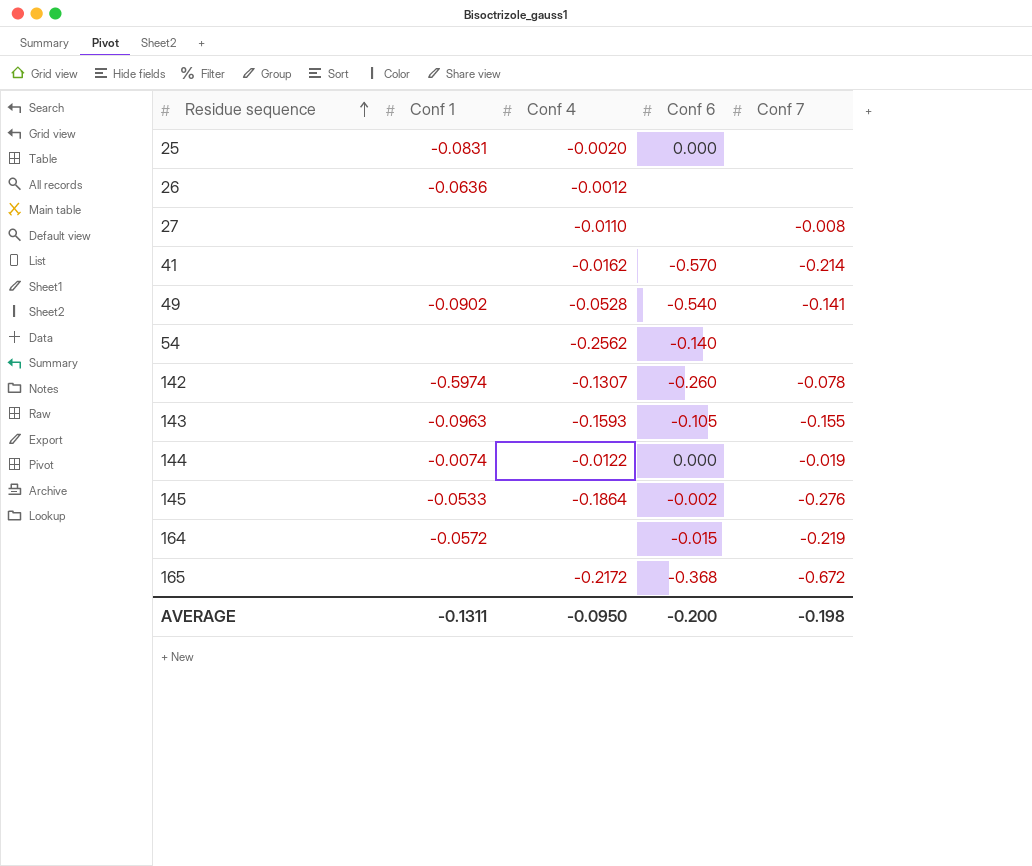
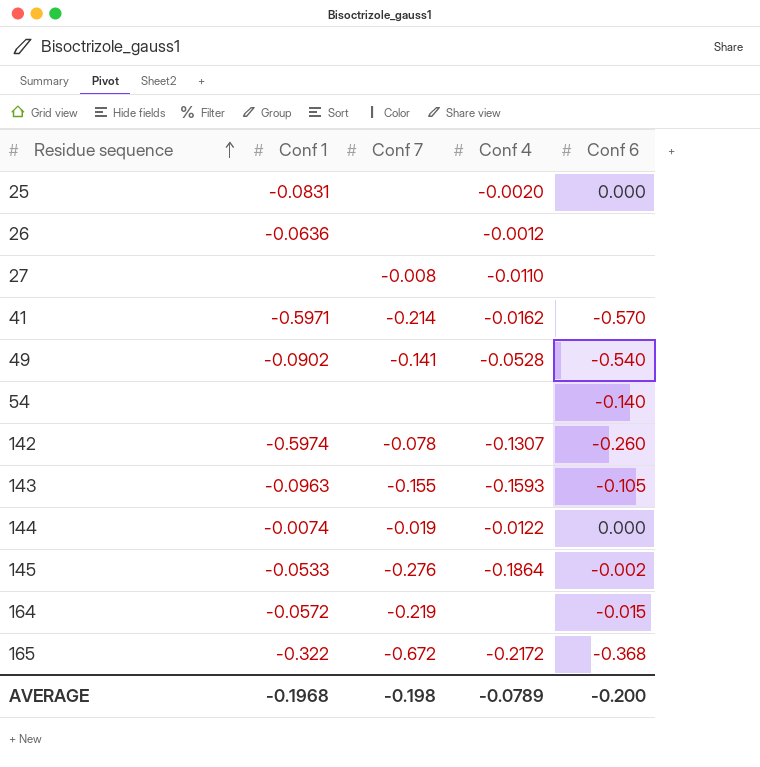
column Conf 7 | position: 5 -> 3
41 | Conf 1: none -> -0.5971
54 | Conf 4: -0.2562 -> none
165 | Conf 1: none -> -0.322
AVERAGE | Conf 1: -0.1311 -> -0.1968
AVERAGE | Conf 4: -0.0950 -> -0.0789

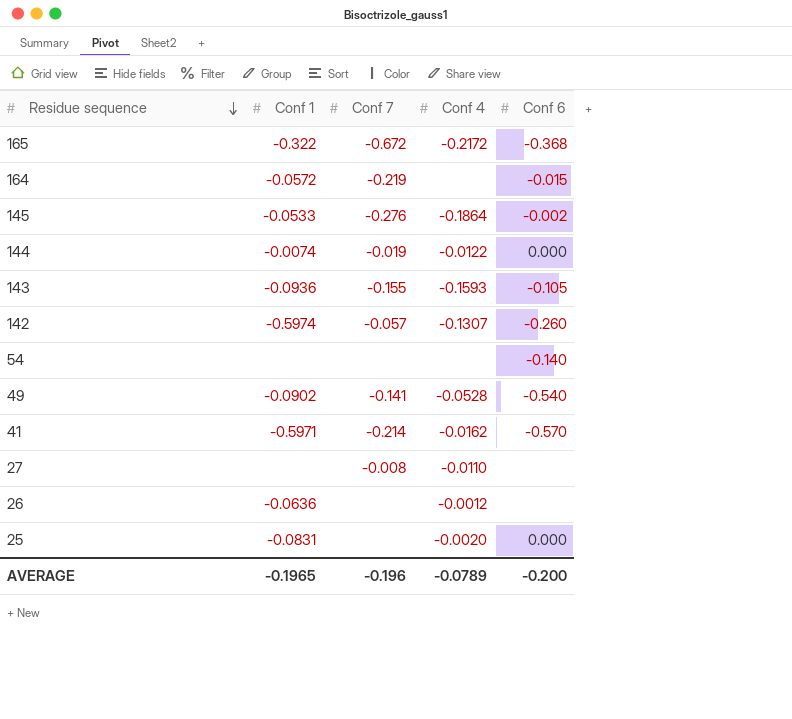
row order: Residue sequence ascending -> Residue sequence descending
143 | Conf 1: -0.0963 -> -0.0936
142 | Conf 7: -0.078 -> -0.057
AVERAGE | Conf 1: -0.1968 -> -0.1965
AVERAGE | Conf 7: -0.198 -> -0.196

